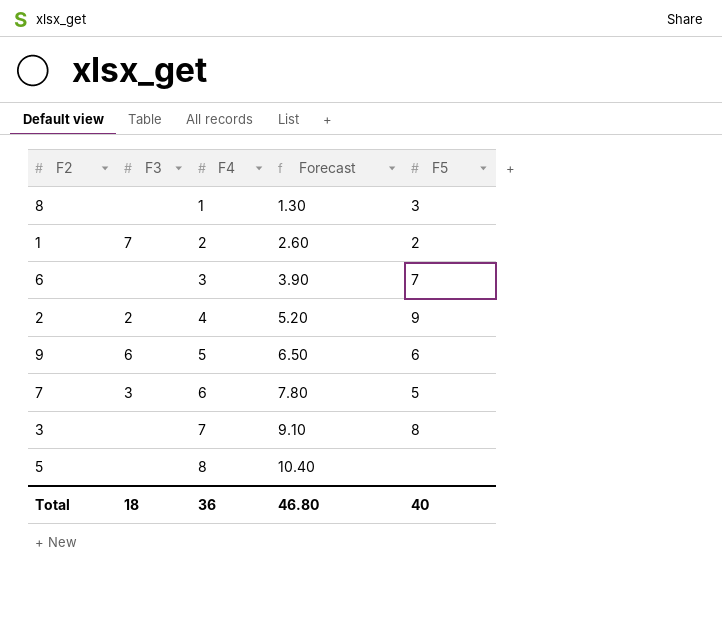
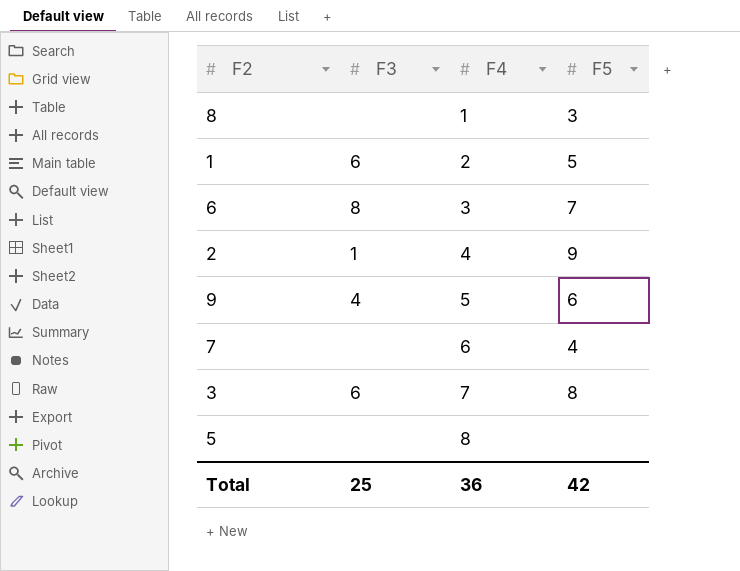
column Forecast | formula: [F4] * 1.3 -> none
1 | F3: 7 -> 6
1 | F5: 2 -> 5
6 | F3: none -> 8
2 | F3: 2 -> 1
9 | F3: 6 -> 4
7 | F3: 3 -> none
7 | F5: 5 -> 4
3 | F3: none -> 6
Total | F3: 18 -> 25
Total | F5: 40 -> 42

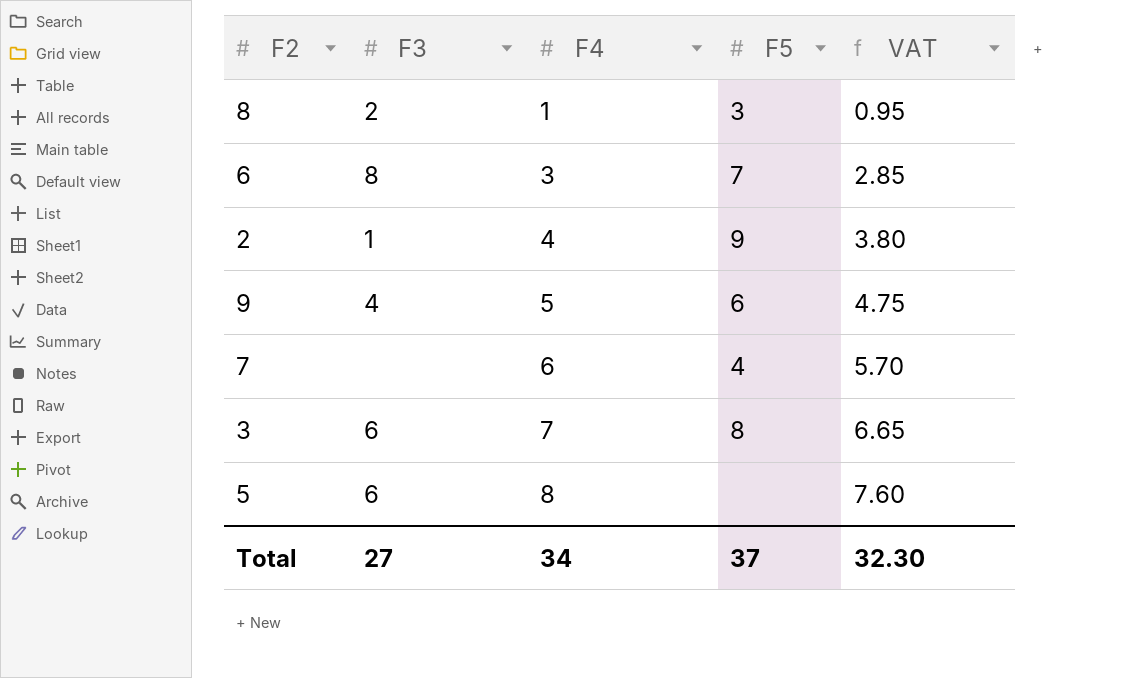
column VAT | formula: none -> [F4] * 0.95
row 1: 6 | 2 | 5 -> none
8 | F3: none -> 2
5 | F3: none -> 6
Total | F3: 25 -> 27
Total | F4: 36 -> 34
Total | F5: 42 -> 37

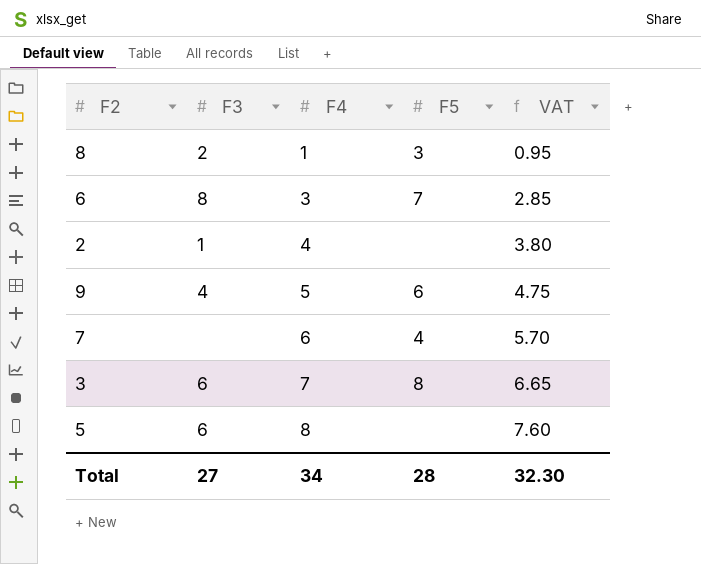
2 | F5: 9 -> none
Total | F5: 37 -> 28

